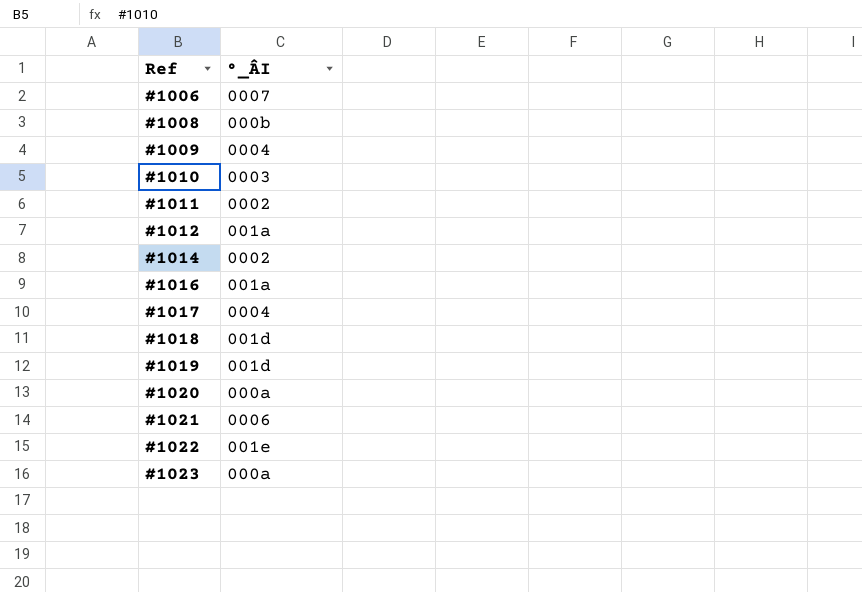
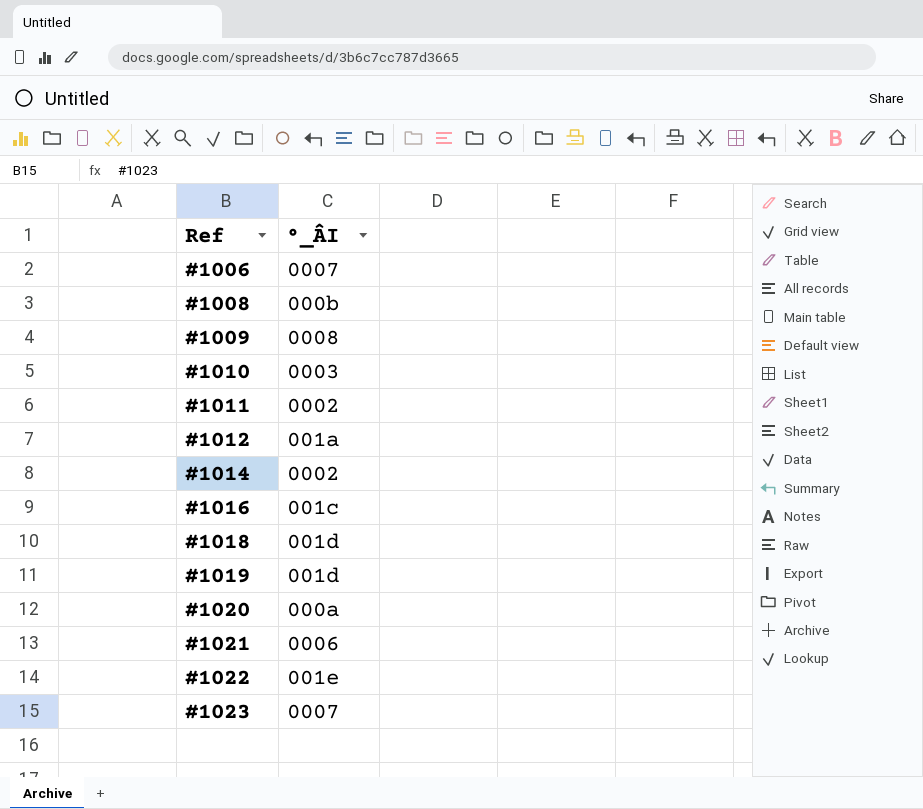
row #1017: 0004 -> none
#1009 | °_ÂI: 0004 -> 0008
#1016 | °_ÂI: 001a -> 001c
#1023 | °_ÂI: 000a -> 0007

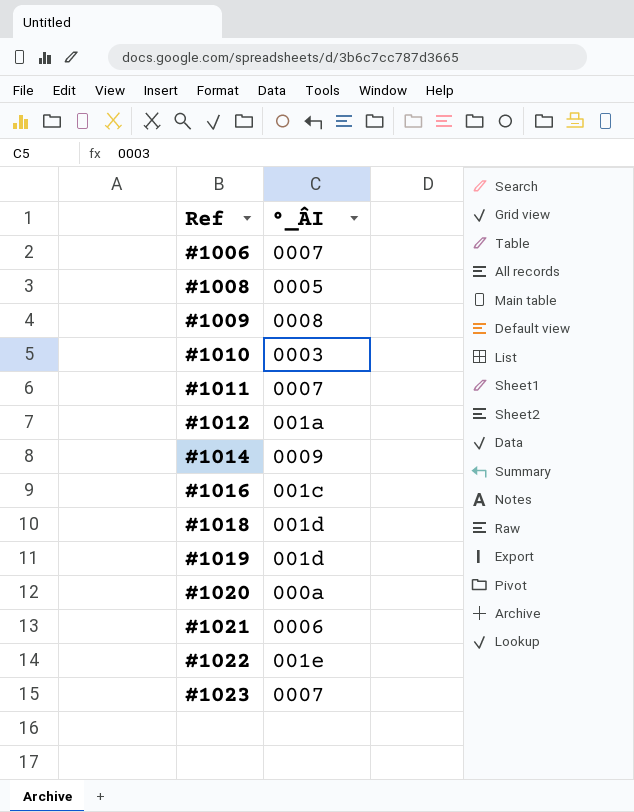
#1008 | °_ÂI: 000b -> 0005
#1011 | °_ÂI: 0002 -> 0007
#1014 | °_ÂI: 0002 -> 0009

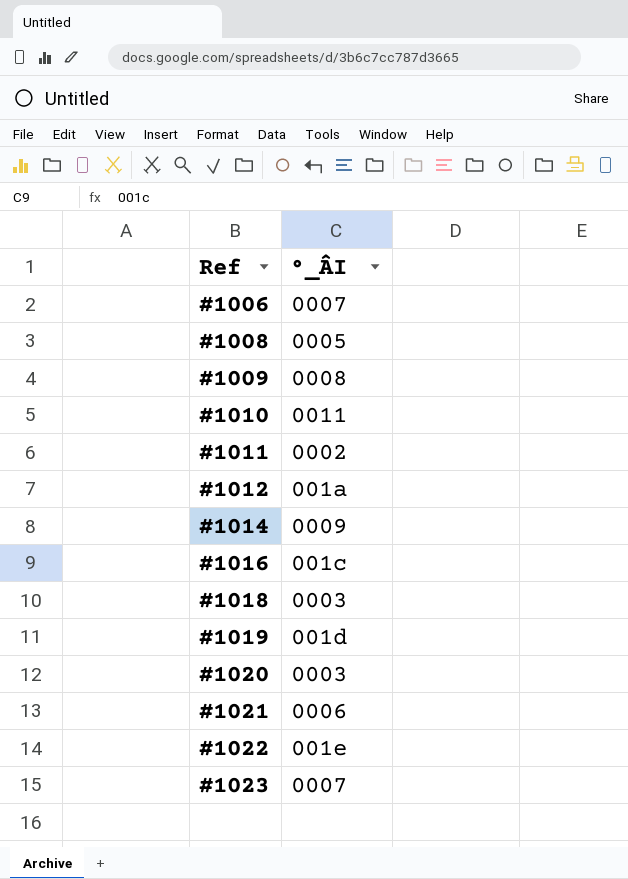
#1010 | °_ÂI: 0003 -> 0011
#1011 | °_ÂI: 0007 -> 0002
#1018 | °_ÂI: 001d -> 0003
#1020 | °_ÂI: 000a -> 0003

